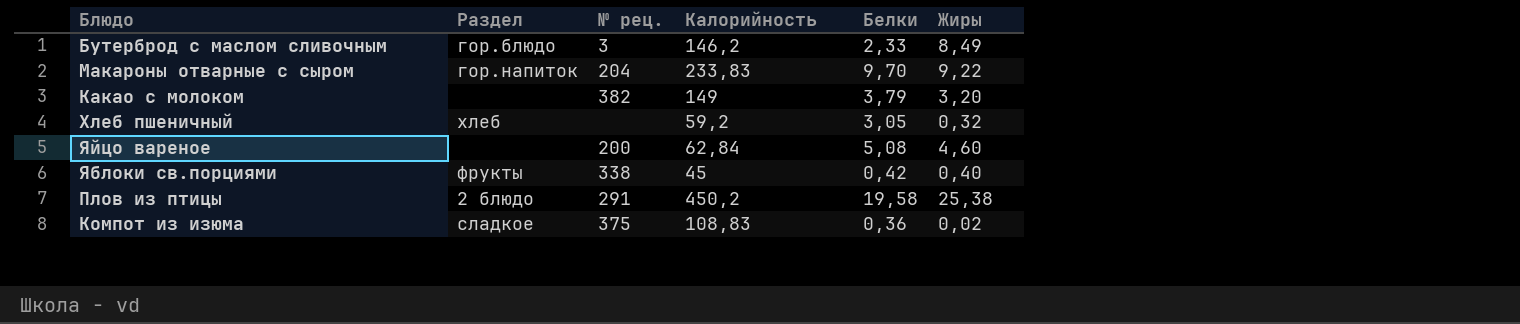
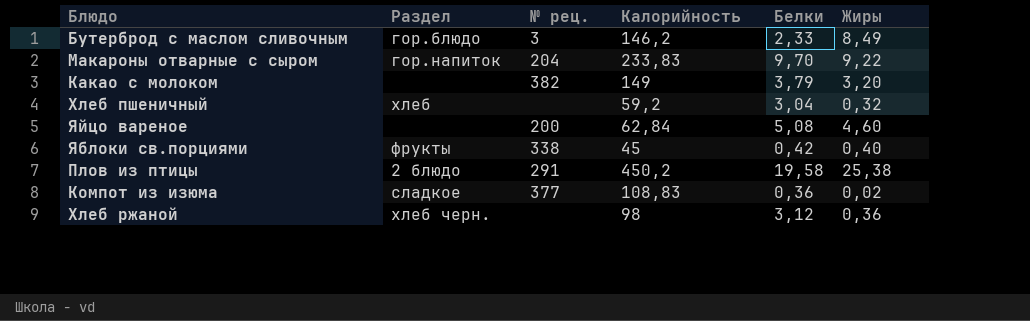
Хлеб пшеничный | Белки: 3,05 -> 3,04
Компот из изюма | № рец.: 375 -> 377
row Хлеб ржаной: none -> хлеб черн. | none | 98 | 3,12 | 0,36

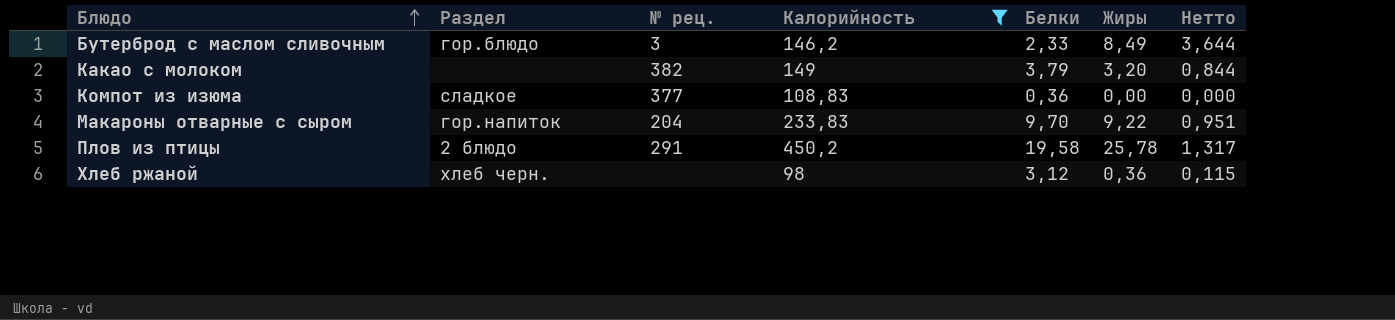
filter: none -> Калорийность >= 98
row order: none -> Блюдо ascending
column Нетто | formula: none -> [Жиры] / [Белки]
Компот из изюма | Жиры: 0,02 -> 0,00
Плов из птицы | Жиры: 25,38 -> 25,78

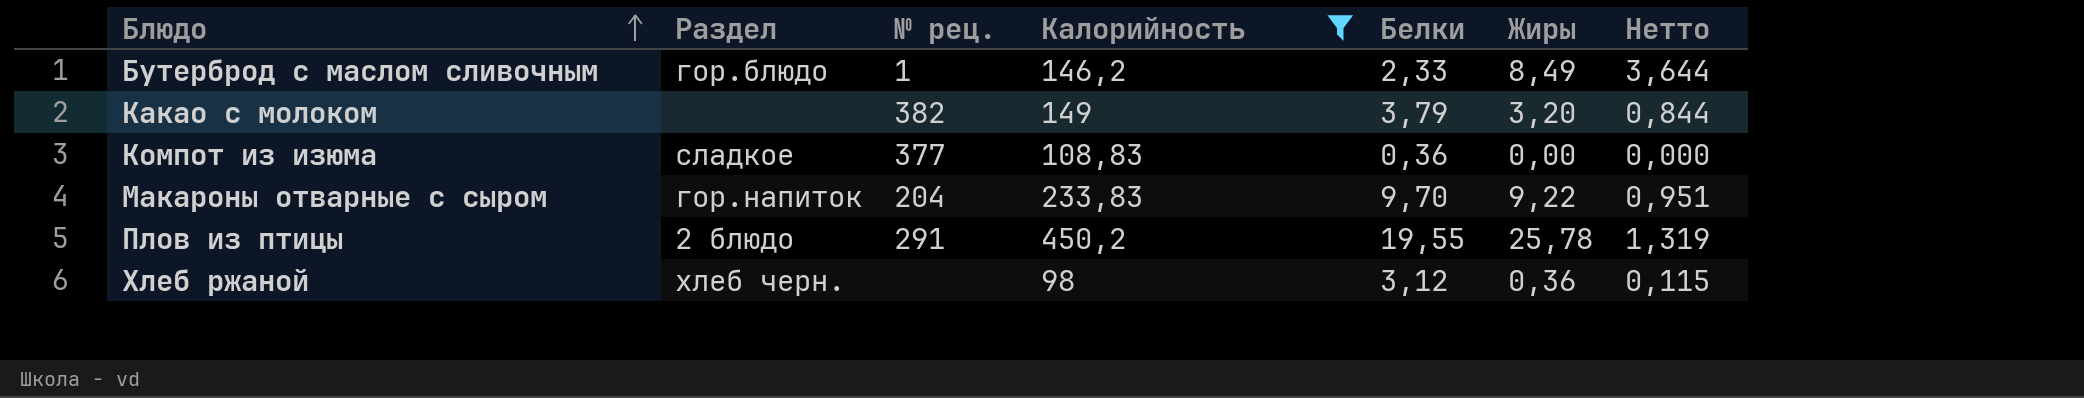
Бутерброд с маслом сливочным | № рец.: 3 -> 1
Плов из птицы | Белки: 19,58 -> 19,55
Плов из птицы | Нетто: 1,317 -> 1,319

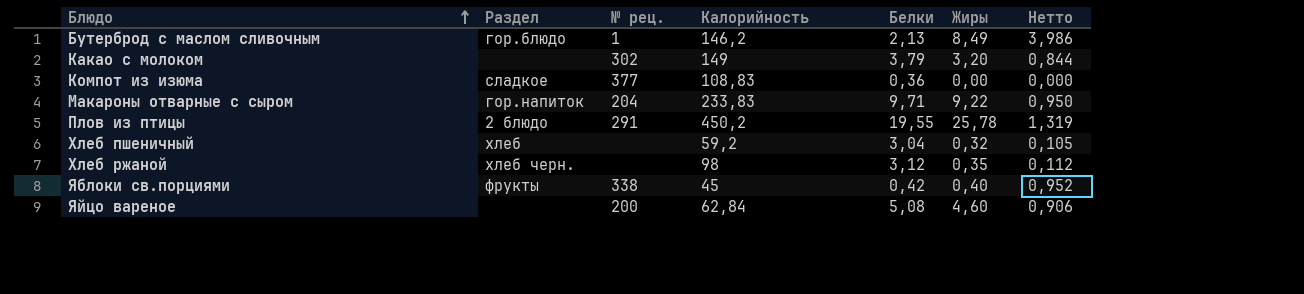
filter: Калорийность >= 98 -> none
Бутерброд с маслом сливочным | Белки: 2,33 -> 2,13
Бутерброд с маслом сливочным | Нетто: 3,644 -> 3,986
Какао с молоком | № рец.: 382 -> 302
Макароны отварные с сыром | Белки: 9,70 -> 9,71
Макароны отварные с сыром | Нетто: 0,951 -> 0,950
Хлеб ржаной | Жиры: 0,36 -> 0,35
Хлеб ржаной | Нетто: 0,115 -> 0,112

